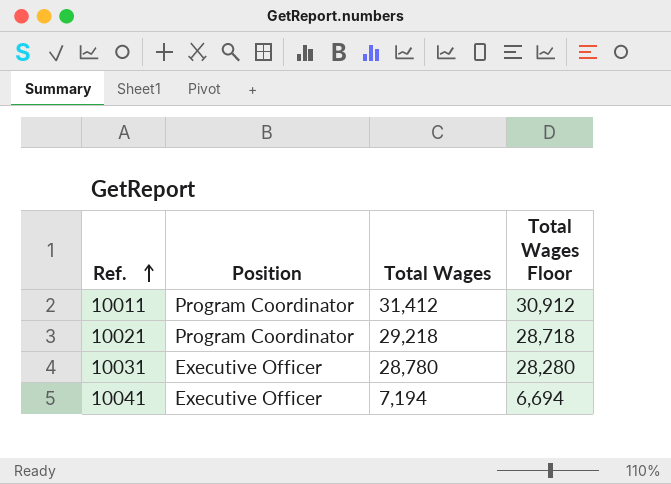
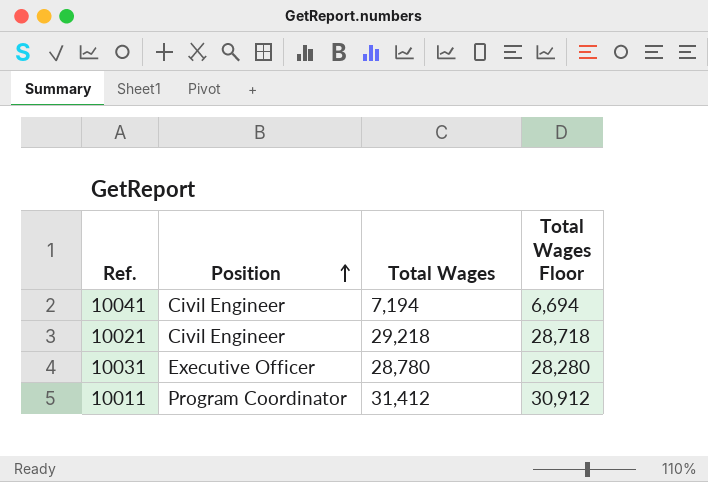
row order: Ref. ascending -> Position ascending
10041 | Position: Executive Officer -> Civil Engineer
10021 | Position: Program Coordinator -> Civil Engineer

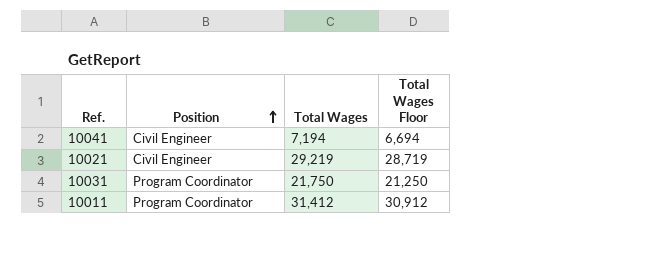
10021 | Total Wages: 29,218 -> 29,219
10021 | Total Wages Floor: 28,718 -> 28,719
10031 | Position: Executive Officer -> Program Coordinator
10031 | Total Wages: 28,780 -> 21,750
10031 | Total Wages Floor: 28,280 -> 21,250

